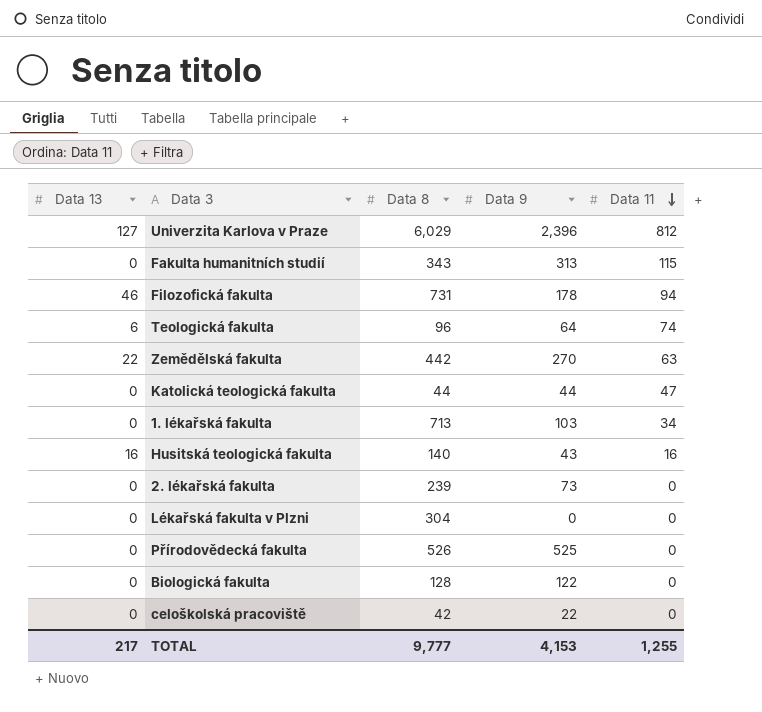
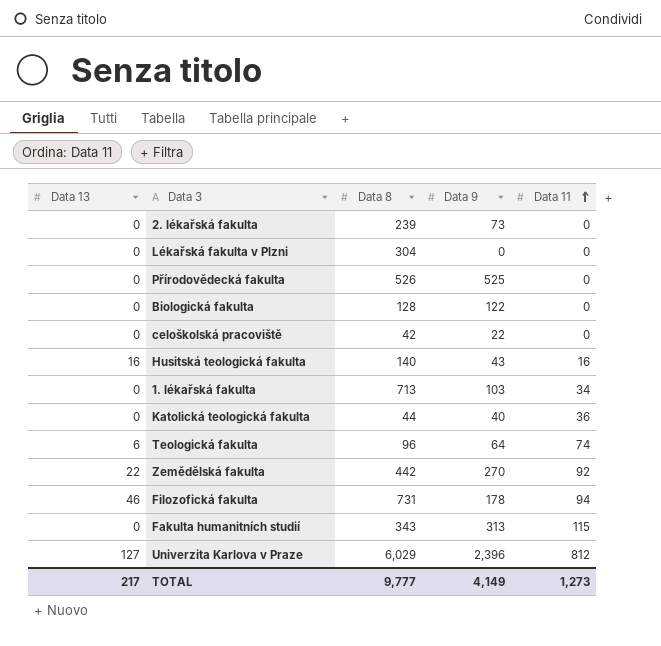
row order: Data 11 descending -> Data 11 ascending
Katolická teologická fakulta | Data 9: 44 -> 40
Katolická teologická fakulta | Data 11: 47 -> 36
Zemědělská fakulta | Data 11: 63 -> 92
TOTAL | Data 9: 4,153 -> 4,149
TOTAL | Data 11: 1,255 -> 1,273

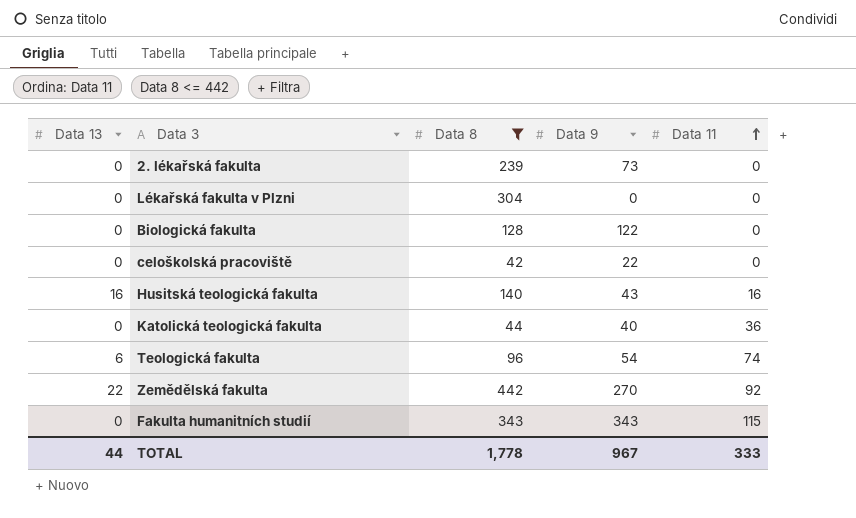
filter: none -> Data 8 <= 442
Teologická fakulta | Data 9: 64 -> 54
Fakulta humanitních studií | Data 9: 313 -> 343
TOTAL | Data 13: 217 -> 44
TOTAL | Data 8: 9,777 -> 1,778
TOTAL | Data 9: 4,149 -> 967
TOTAL | Data 11: 1,273 -> 333

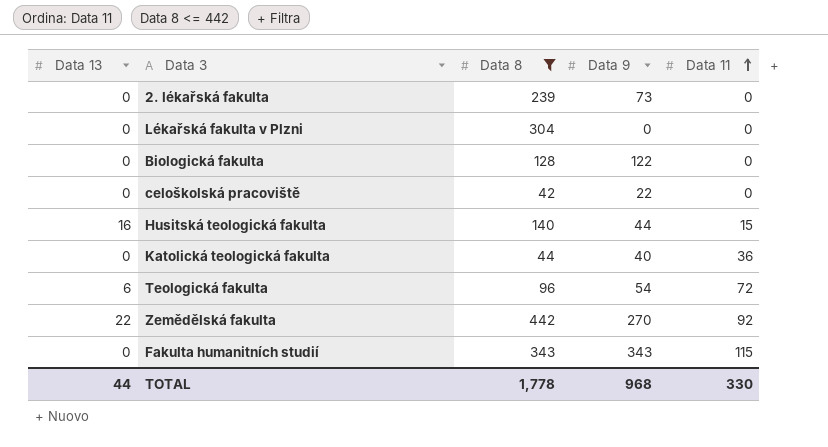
Husitská teologická fakulta | Data 9: 43 -> 44
Husitská teologická fakulta | Data 11: 16 -> 15
Teologická fakulta | Data 11: 74 -> 72
TOTAL | Data 9: 967 -> 968
TOTAL | Data 11: 333 -> 330

